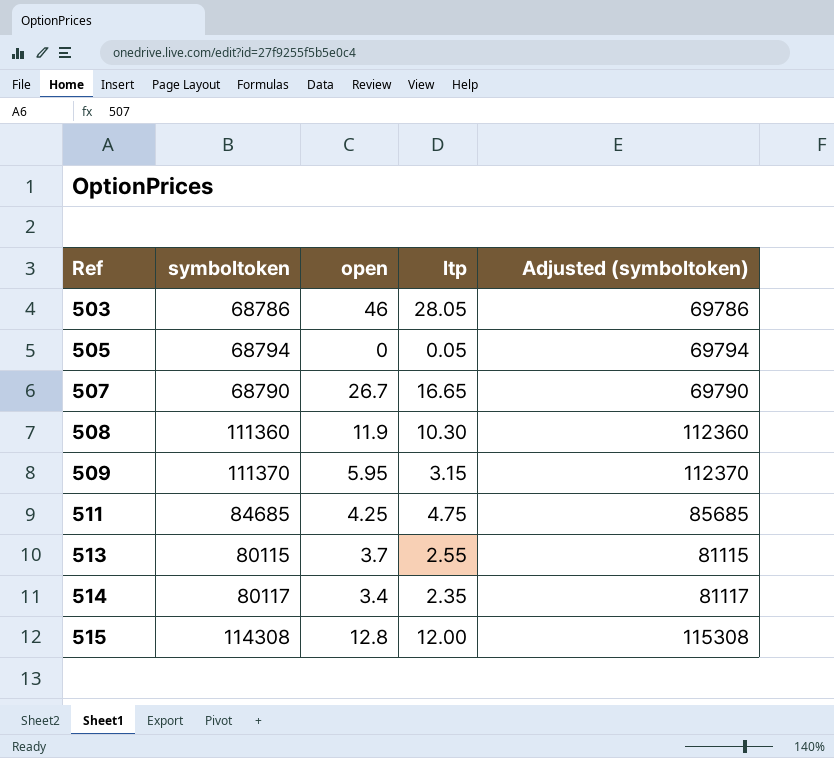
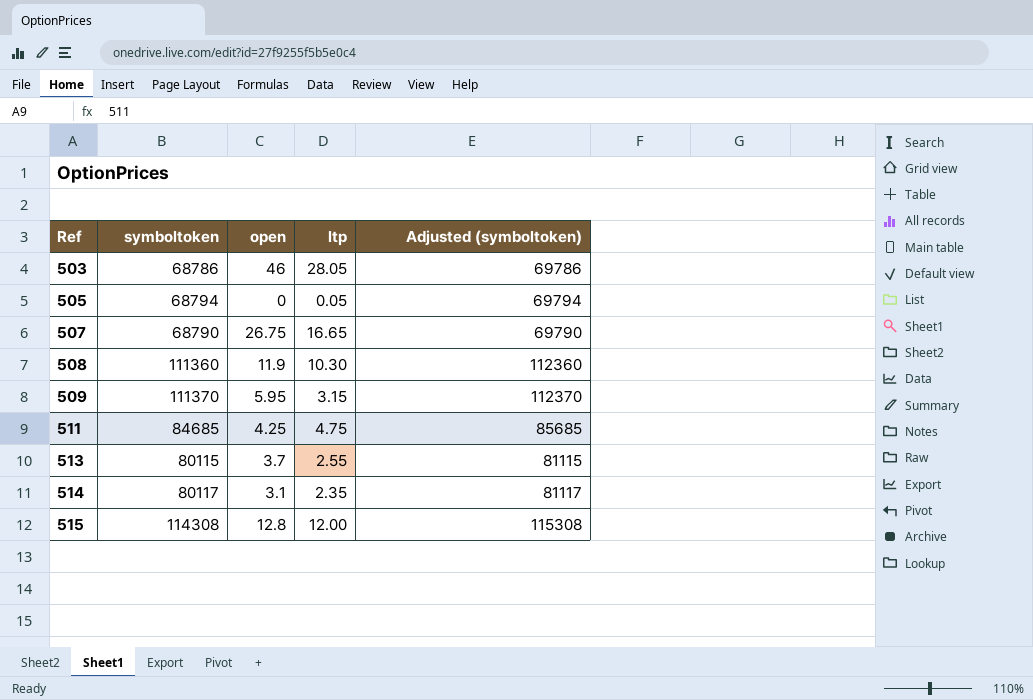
507 | open: 26.7 -> 26.75
514 | open: 3.4 -> 3.1

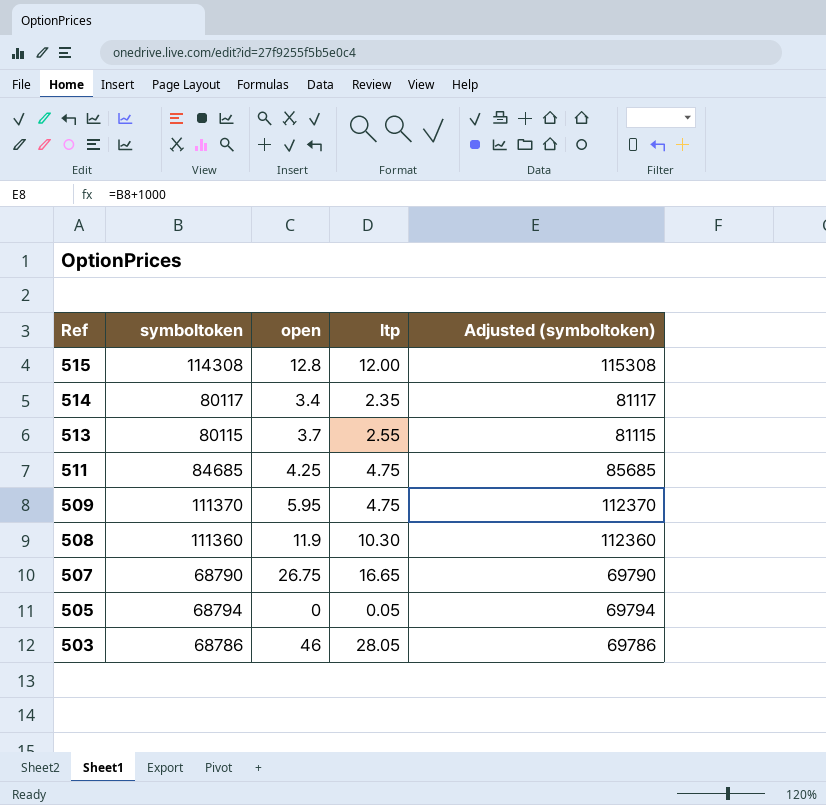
row order: Ref ascending -> Ref descending
514 | open: 3.1 -> 3.4
509 | ltp: 3.15 -> 4.75

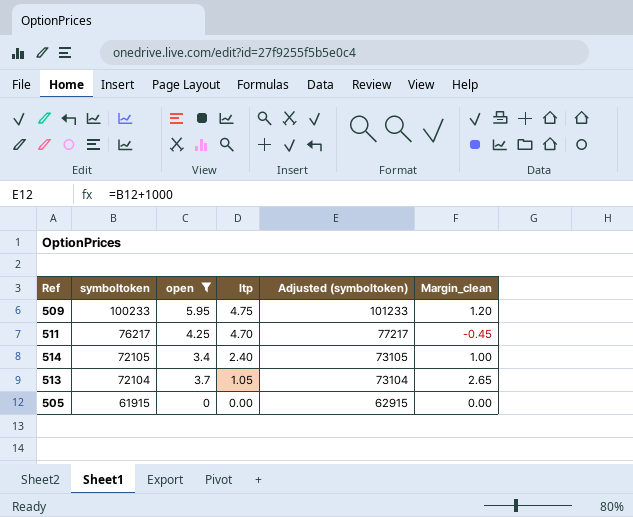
filter: none -> open <= 5.95
row order: Ref descending -> symboltoken descending
column Margin_clean | formula: none -> [open] - [ltp]
509 | symboltoken: 111370 -> 100233
509 | Adjusted (symboltoken): 112370 -> 101233
511 | symboltoken: 84685 -> 76217
511 | ltp: 4.75 -> 4.70
511 | Adjusted (symboltoken): 85685 -> 77217
514 | symboltoken: 80117 -> 72105
514 | ltp: 2.35 -> 2.40
514 | Adjusted (symboltoken): 81117 -> 73105
513 | symboltoken: 80115 -> 72104
513 | ltp: 2.55 -> 1.05
513 | Adjusted (symboltoken): 81115 -> 73104
505 | symboltoken: 68794 -> 61915
505 | ltp: 0.05 -> 0.00
505 | Adjusted (symboltoken): 69794 -> 62915

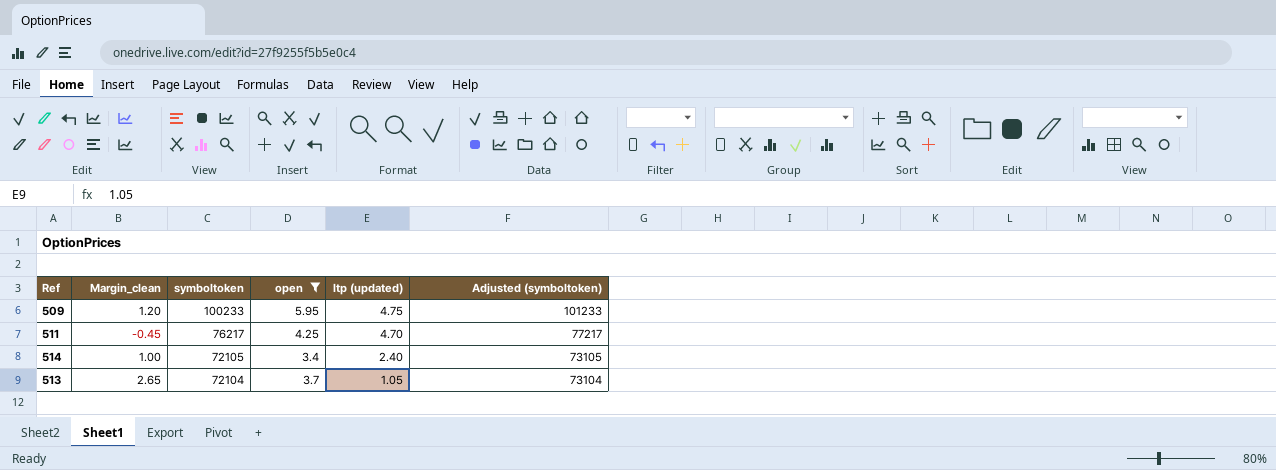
column Margin_clean | position: 6 -> 2
column name: ltp -> ltp (updated)
row 505: 61915 | 0 | 0.00 | 62915 | 0.00 -> none

